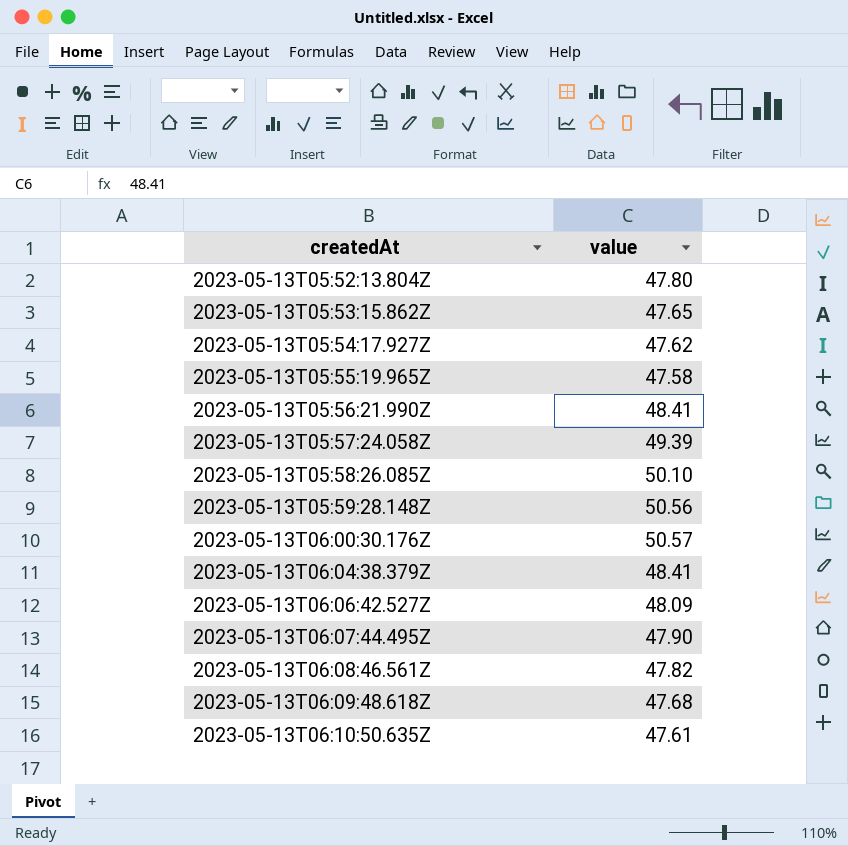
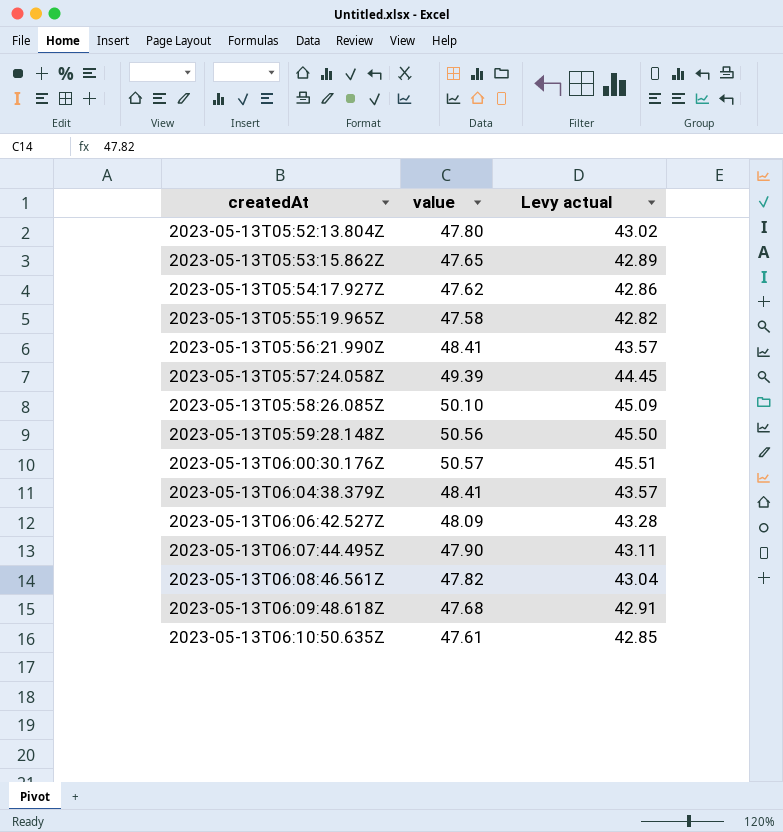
column Levy actual | formula: none -> [value] * 0.9

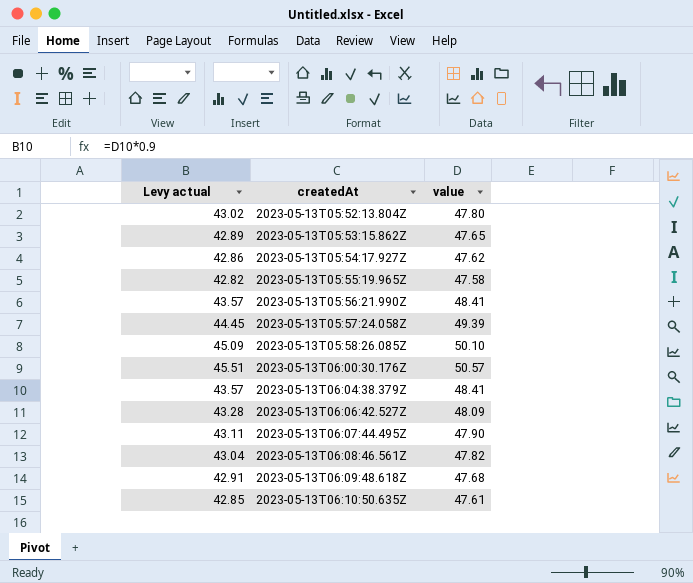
column Levy actual | position: 3 -> 1
row 2023-05-13T05:59:28.148Z: 50.56 | 45.50 -> none

